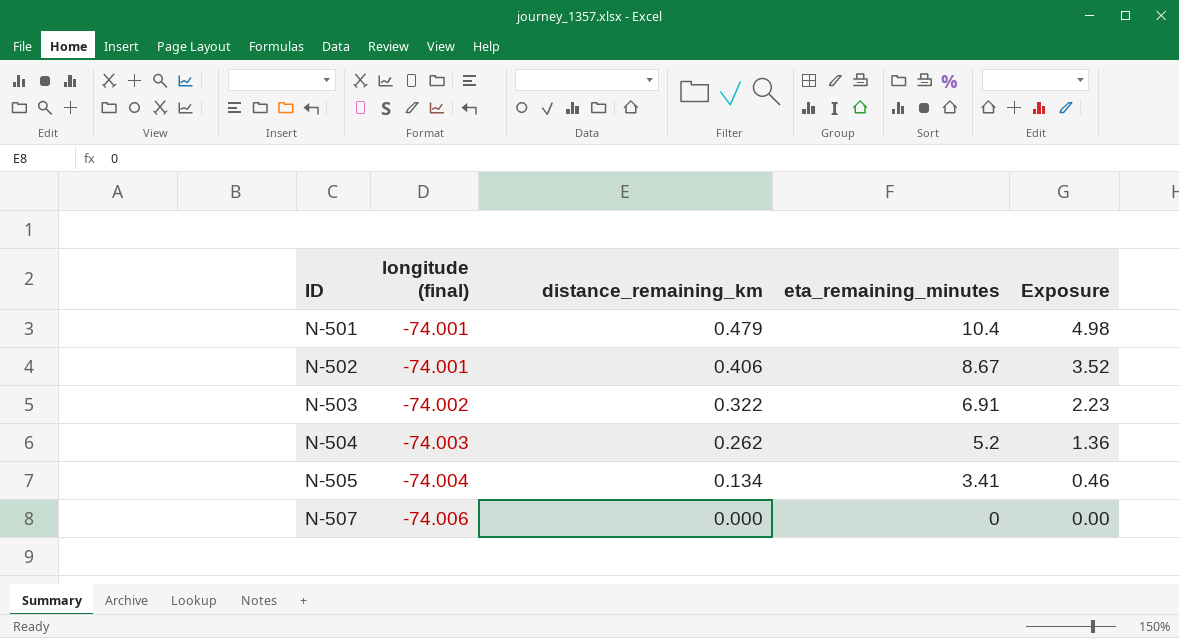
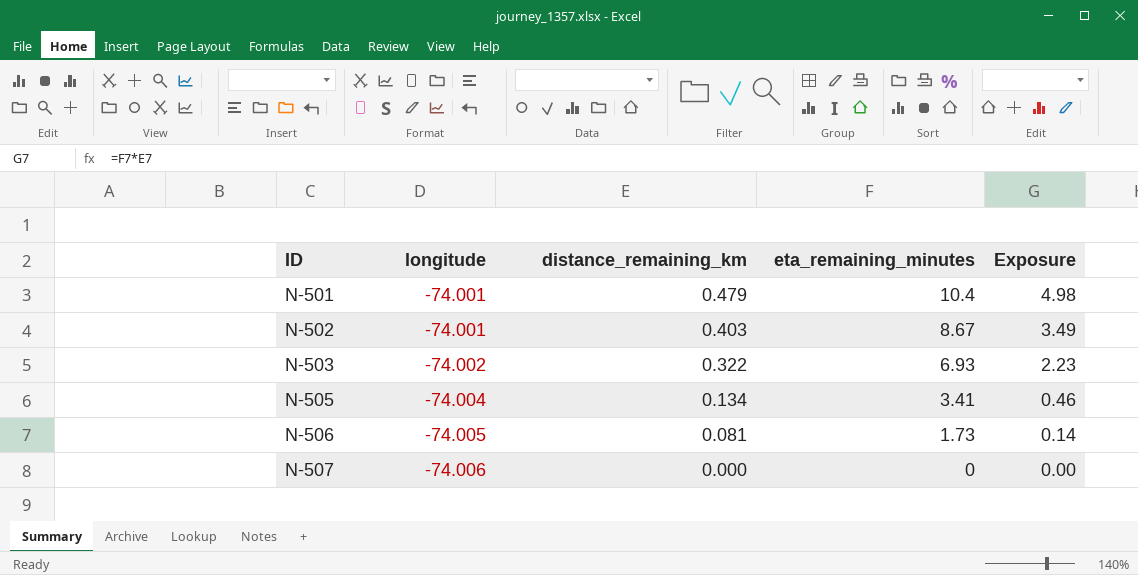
column name: longitude (final) -> longitude
row N-504: -74.003 | 0.262 | 5.2 | 1.36 -> none
N-502 | distance_remaining_km: 0.406 -> 0.403
N-502 | Exposure: 3.52 -> 3.49
N-503 | eta_remaining_minutes: 6.91 -> 6.93
row N-506: none -> -74.005 | 0.081 | 1.73 | 0.14

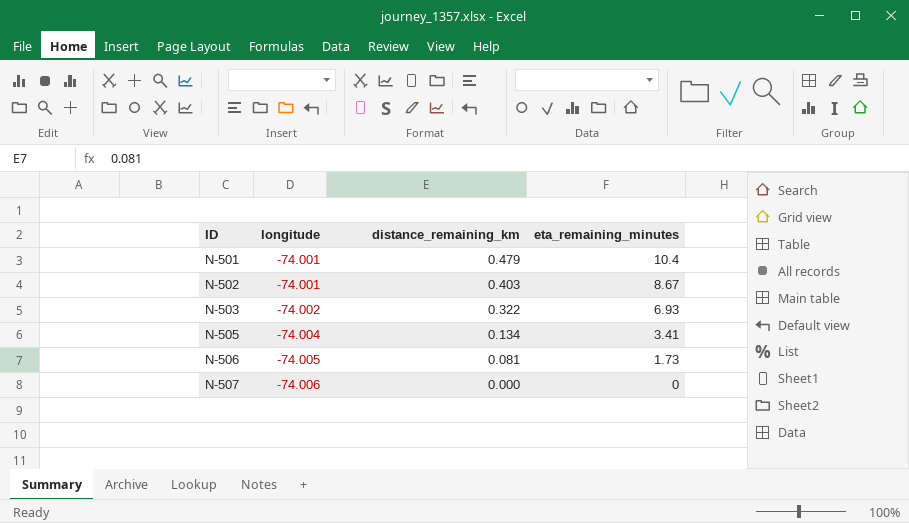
column Exposure | formula: [distance_remaining_km] * [eta_remaining_minutes] -> none

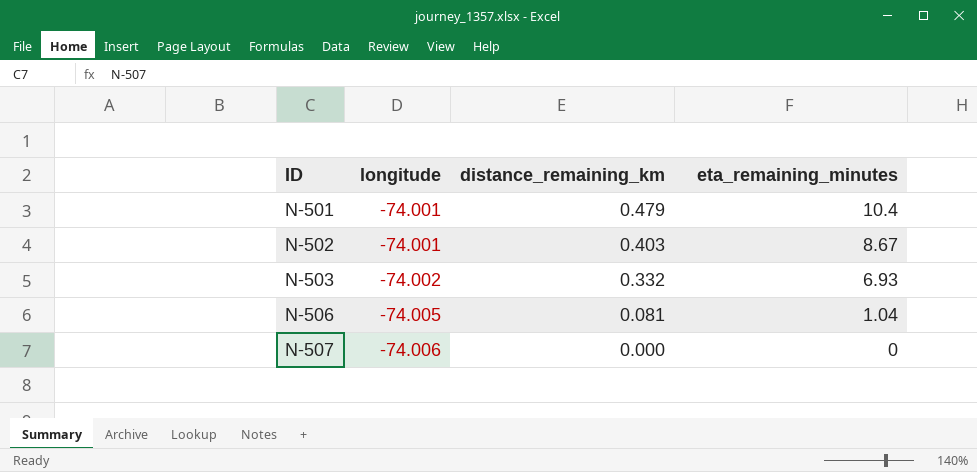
row N-505: -74.004 | 0.134 | 3.41 -> none
N-503 | distance_remaining_km: 0.322 -> 0.332
N-506 | eta_remaining_minutes: 1.73 -> 1.04

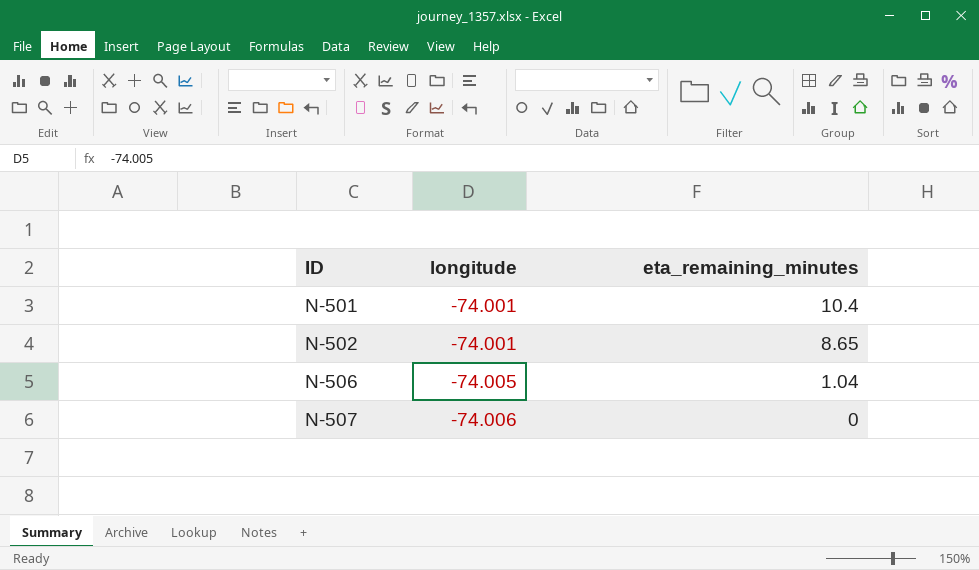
column distance_remaining_km | position: 3 -> none
row N-503: -74.002 | 0.332 | 6.93 -> none
N-502 | eta_remaining_minutes: 8.67 -> 8.65

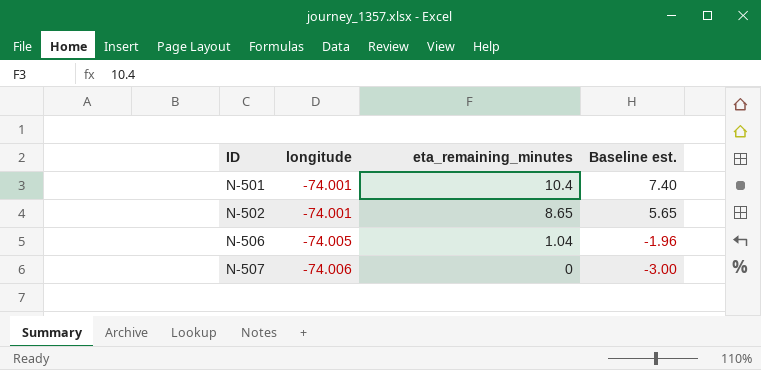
column Baseline est. | formula: none -> [eta_remaining_minutes] - 3

